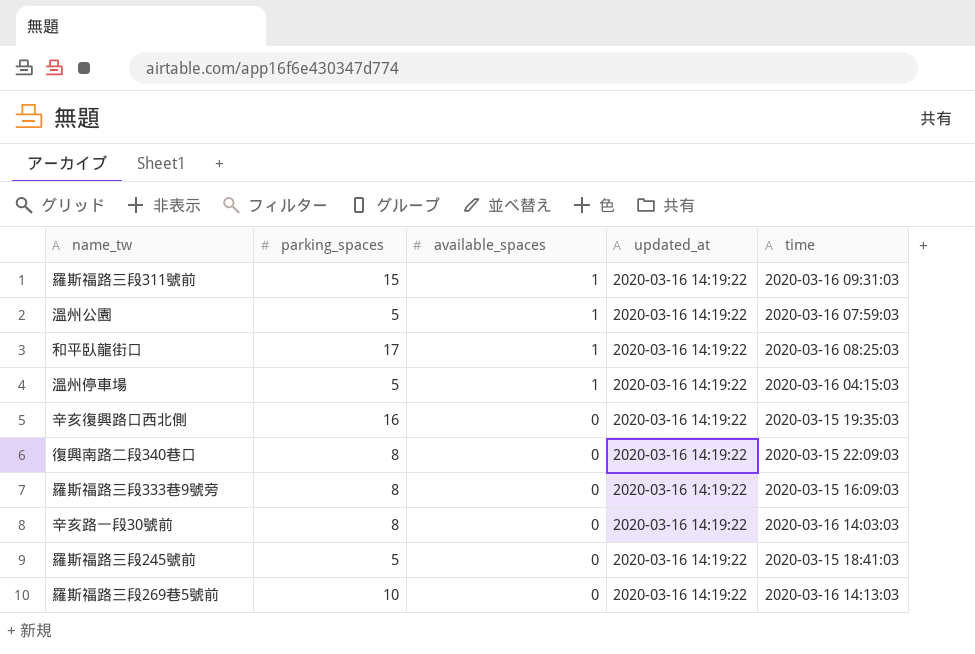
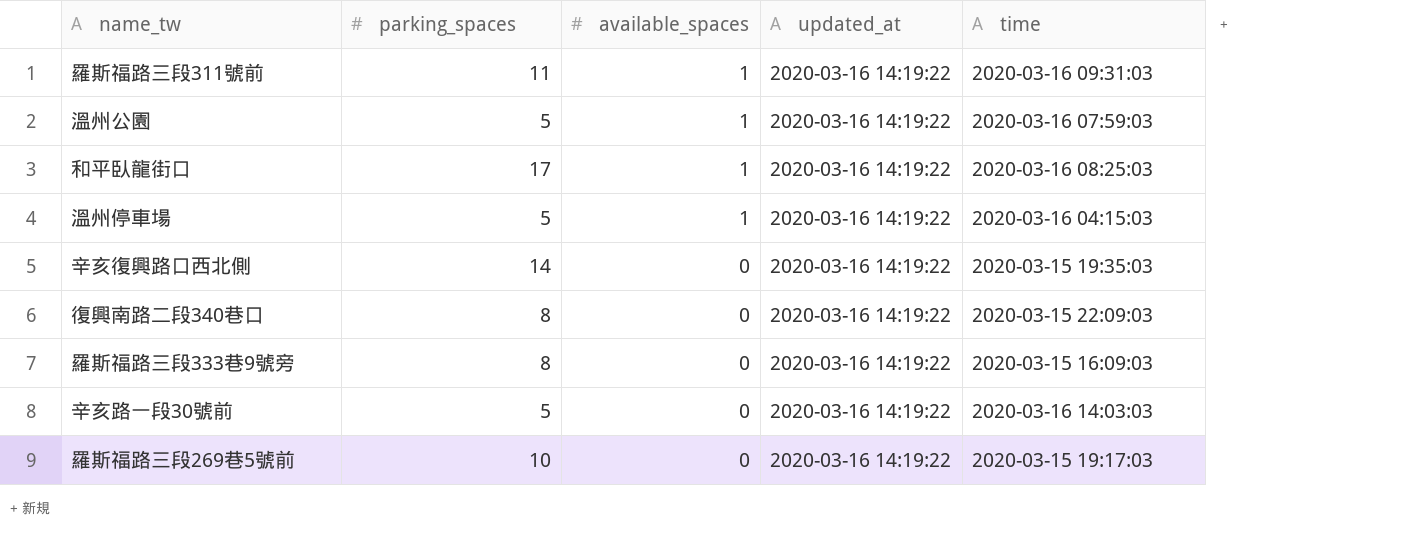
row 羅斯福路三段245號前: 5 | 0 | 2020-03-16 14:19:22 | 2020-03-15 18:41:03 -> none
羅斯福路三段311號前 | parking_spaces: 15 -> 11
辛亥復興路口西北側 | parking_spaces: 16 -> 14
辛亥路一段30號前 | parking_spaces: 8 -> 5
羅斯福路三段269巷5號前 | time: 2020-03-16 14:13:03 -> 2020-03-15 19:17:03

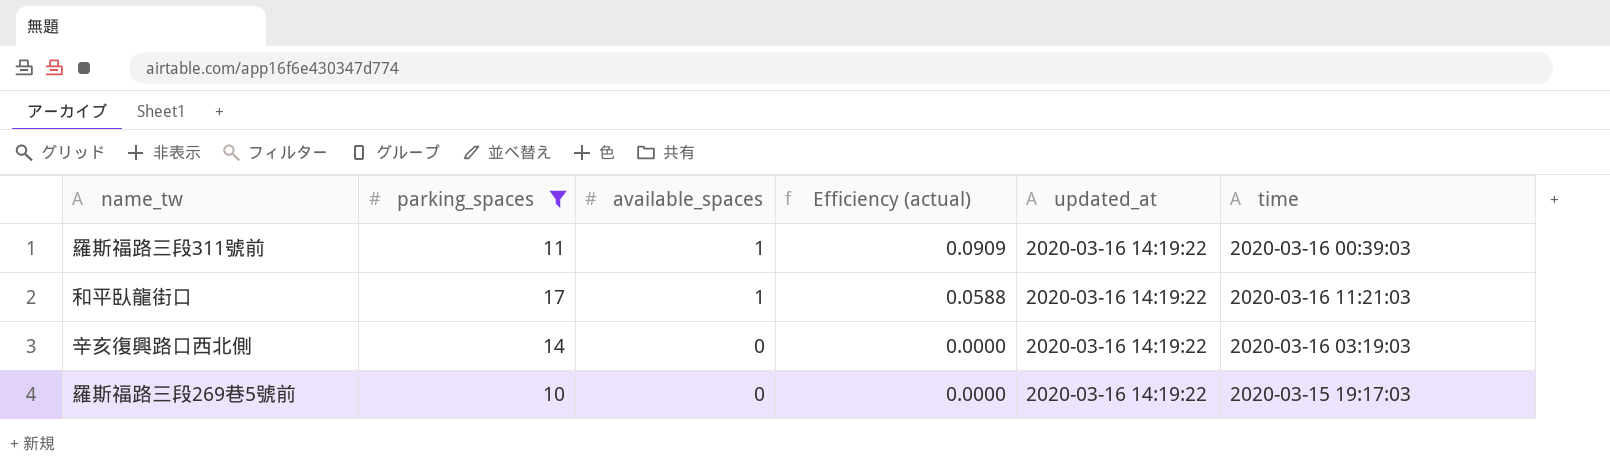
filter: none -> parking_spaces >= 10
column Efficiency (actual) | formula: none -> [available_spaces] / [parking_spaces]
羅斯福路三段311號前 | time: 2020-03-16 09:31:03 -> 2020-03-16 00:39:03
和平臥龍街口 | time: 2020-03-16 08:25:03 -> 2020-03-16 11:21:03
辛亥復興路口西北側 | time: 2020-03-15 19:35:03 -> 2020-03-16 03:19:03

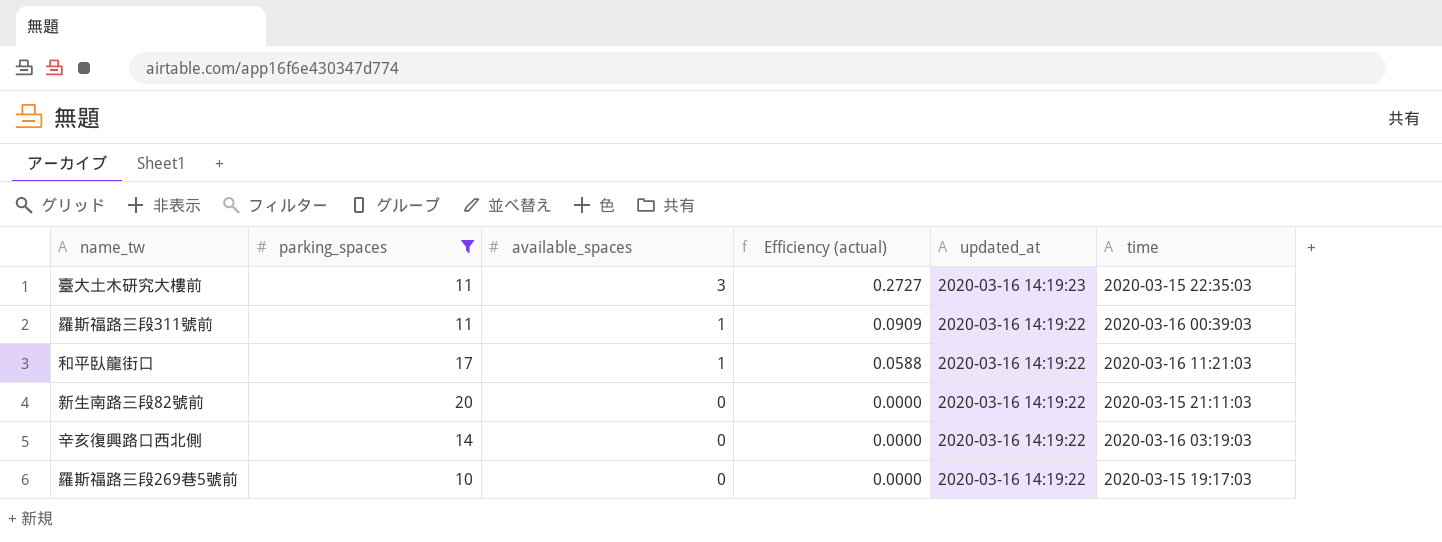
row 臺大土木研究大樓前: none -> 11 | 3 | 0.2727 | 2020-03-16 14:19:23 | 2020-03-15 22:35:03
row 新生南路三段82號前: none -> 20 | 0 | 0.0000 | 2020-03-16 14:19:22 | 2020-03-15 21:11:03

